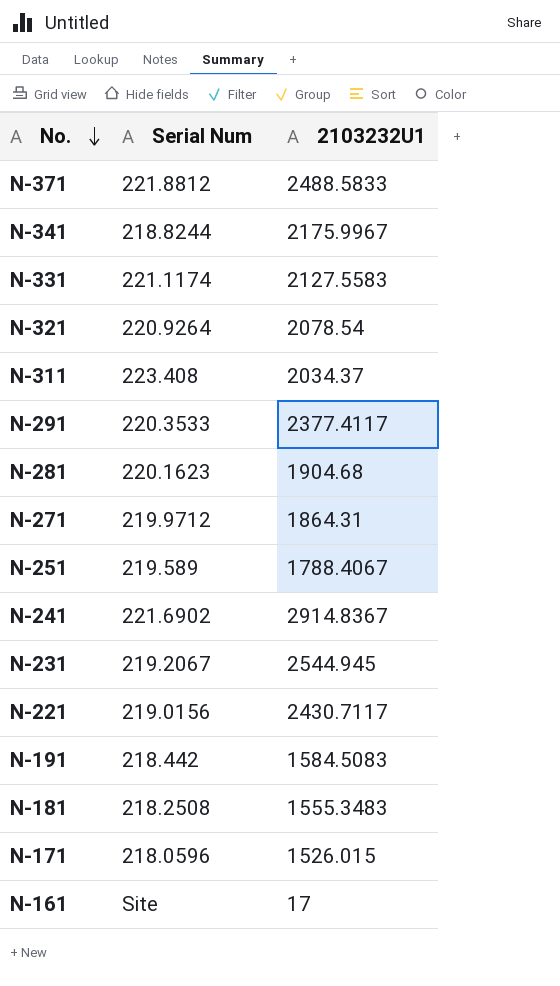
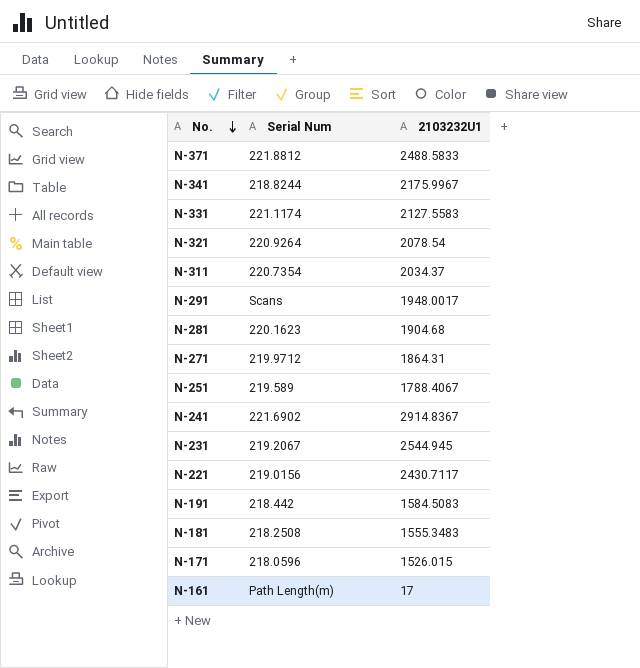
N-311 | Serial Num: 223.408 -> 220.7354
N-291 | Serial Num: 220.3533 -> Scans
N-291 | 2103232U1: 2377.4117 -> 1948.0017
N-161 | Serial Num: Site -> Path Length(m)

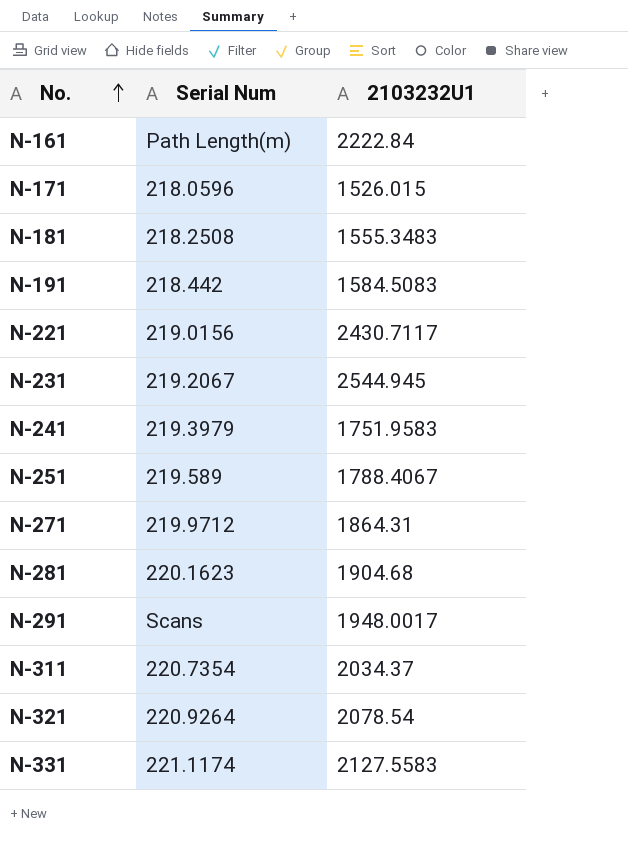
row order: No. descending -> No. ascending
row N-371: 221.8812 | 2488.5833 -> none
row N-341: 218.8244 | 2175.9967 -> none
N-161 | 2103232U1: 17 -> 2222.84
N-241 | Serial Num: 221.6902 -> 219.3979
N-241 | 2103232U1: 2914.8367 -> 1751.9583

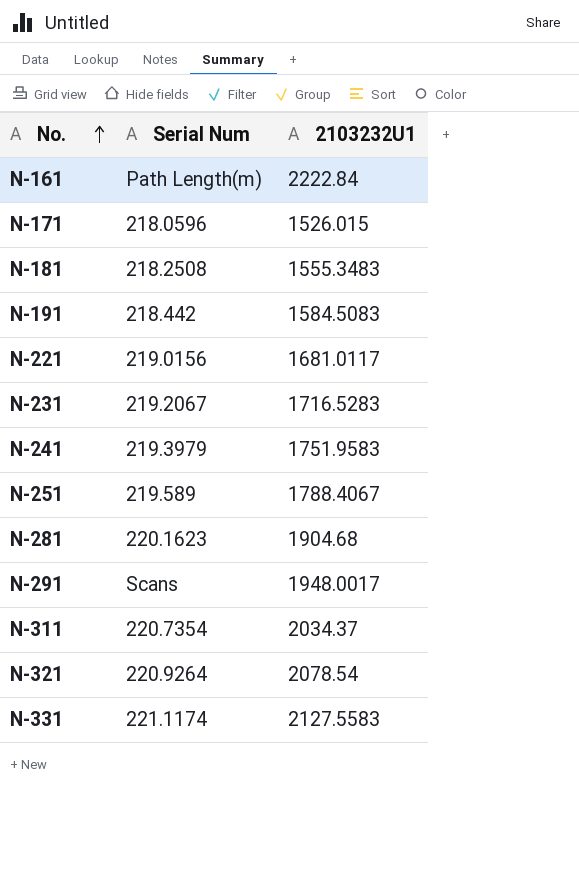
row N-271: 219.9712 | 1864.31 -> none
N-221 | 2103232U1: 2430.7117 -> 1681.0117
N-231 | 2103232U1: 2544.945 -> 1716.5283

